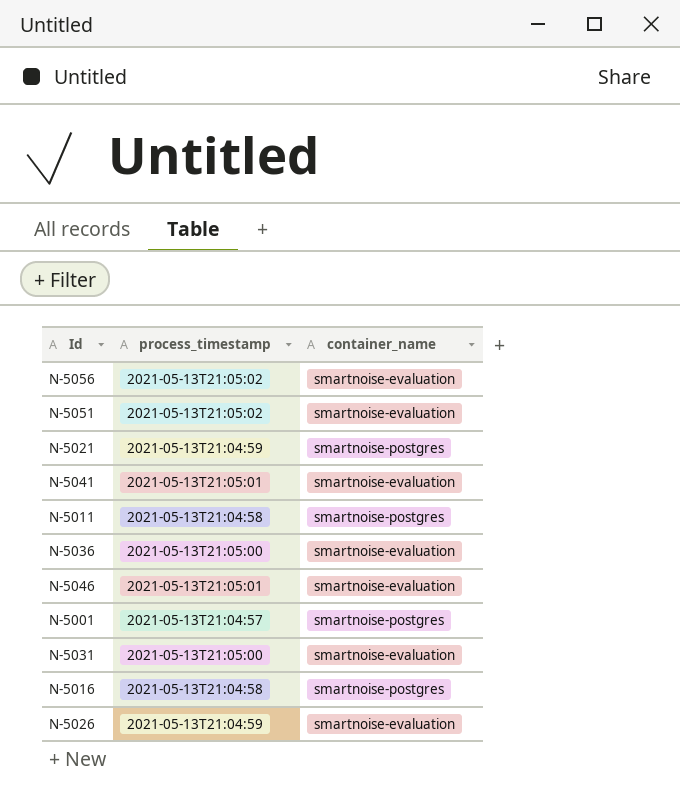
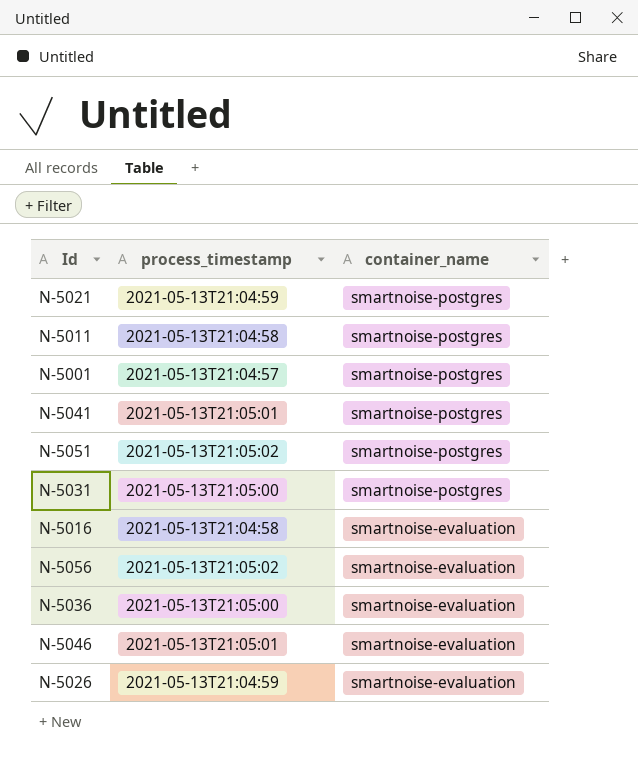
row order: none -> container_name descending
N-5041 | container_name: smartnoise-evaluation -> smartnoise-postgres
N-5051 | container_name: smartnoise-evaluation -> smartnoise-postgres
N-5031 | container_name: smartnoise-evaluation -> smartnoise-postgres
N-5016 | container_name: smartnoise-postgres -> smartnoise-evaluation

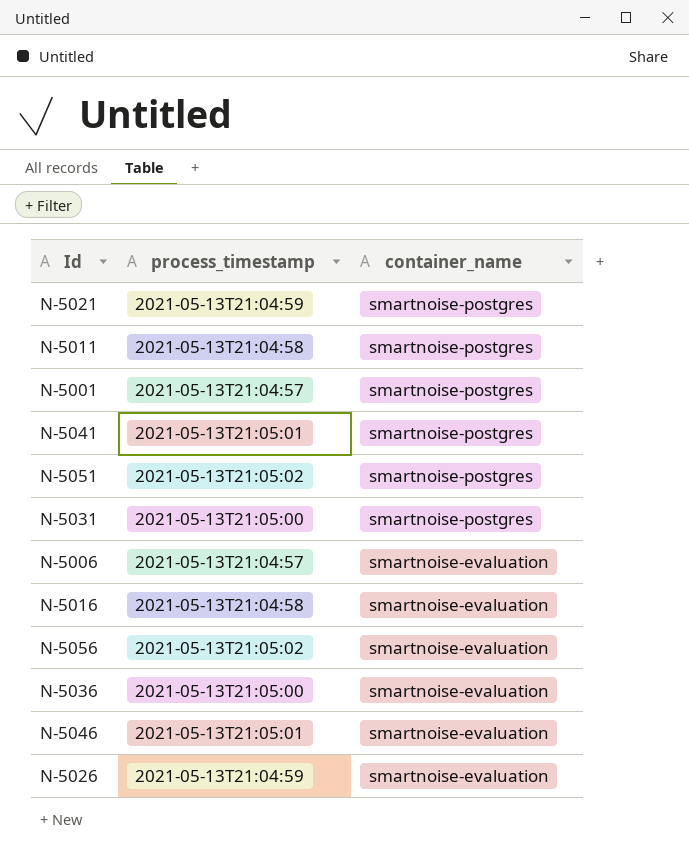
row N-5006: none -> 2021-05-13T21:04:57 | smartnoise-evaluation

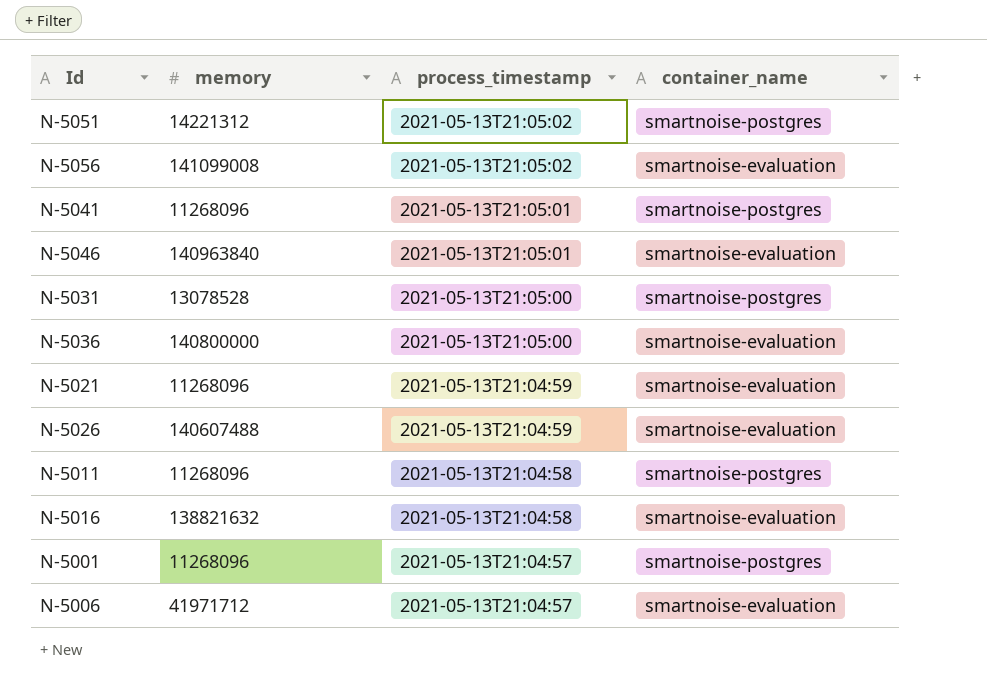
row order: container_name descending -> process_timestamp descending
column memory | position: none -> 2
N-5021 | container_name: smartnoise-postgres -> smartnoise-evaluation

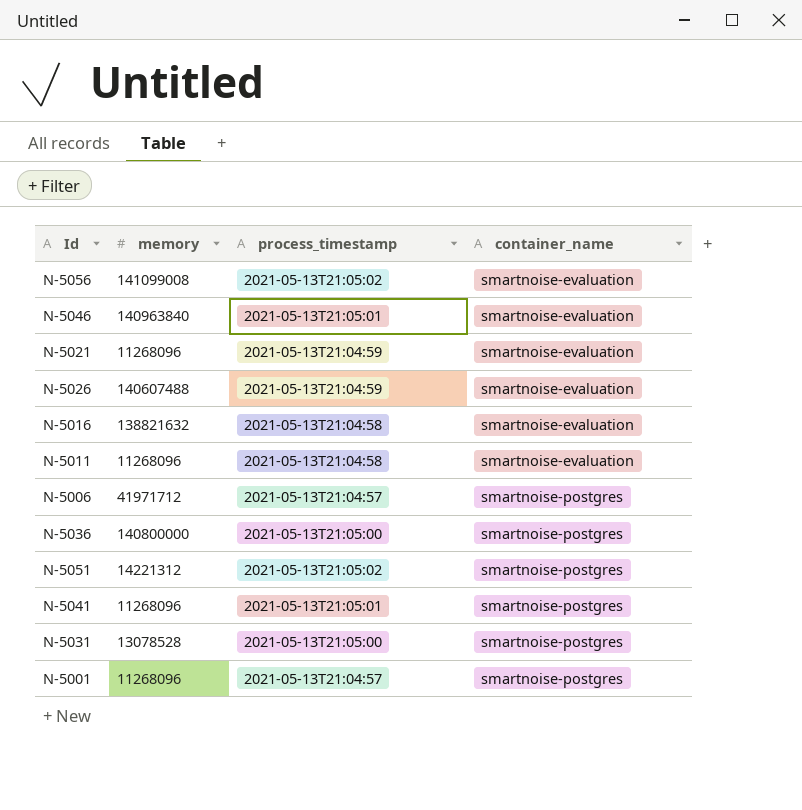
row order: process_timestamp descending -> container_name ascending
N-5011 | container_name: smartnoise-postgres -> smartnoise-evaluation
N-5006 | container_name: smartnoise-evaluation -> smartnoise-postgres
N-5036 | container_name: smartnoise-evaluation -> smartnoise-postgres

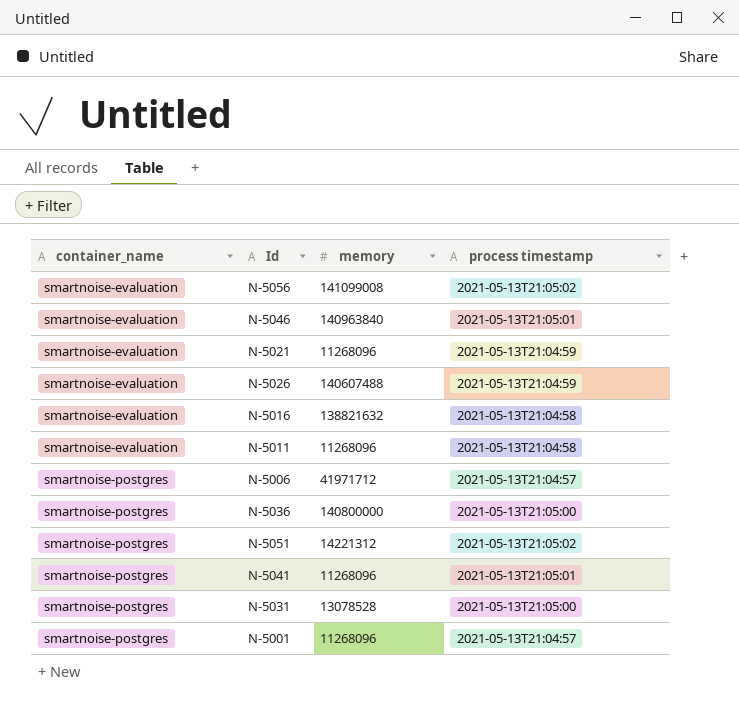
column container_name | position: 4 -> 1
column name: process_timestamp -> process timestamp

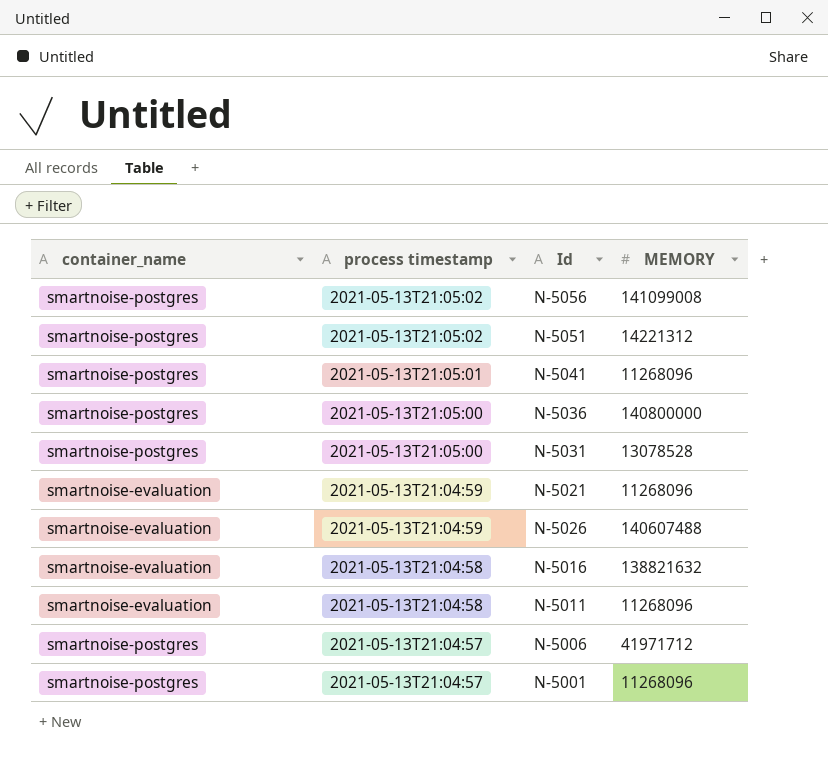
row order: container_name ascending -> process timestamp descending
column process timestamp | position: 4 -> 2
column name: memory -> MEMORY
row N-5046: smartnoise-evaluation | 140963840 | 2021-05-13T21:05:01 -> none
N-5056 | container_name: smartnoise-evaluation -> smartnoise-postgres

